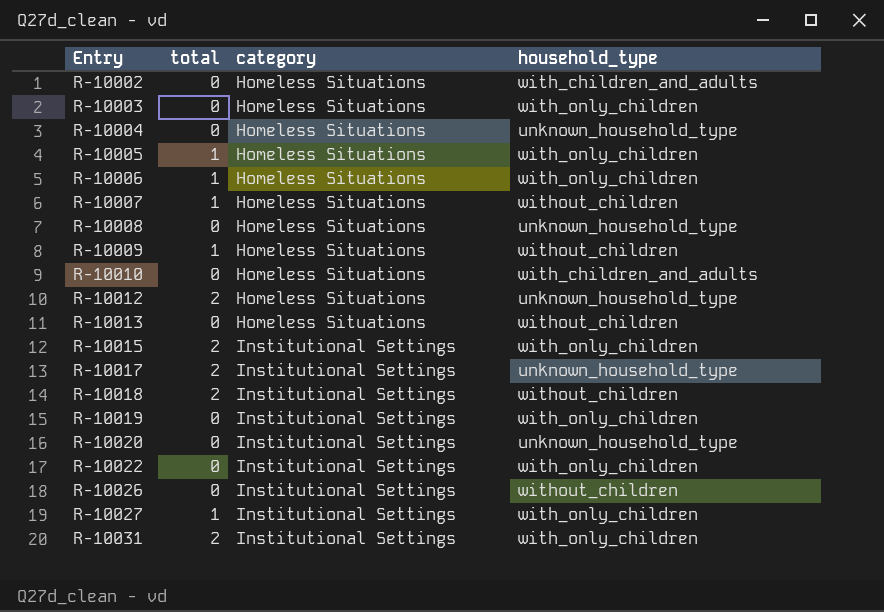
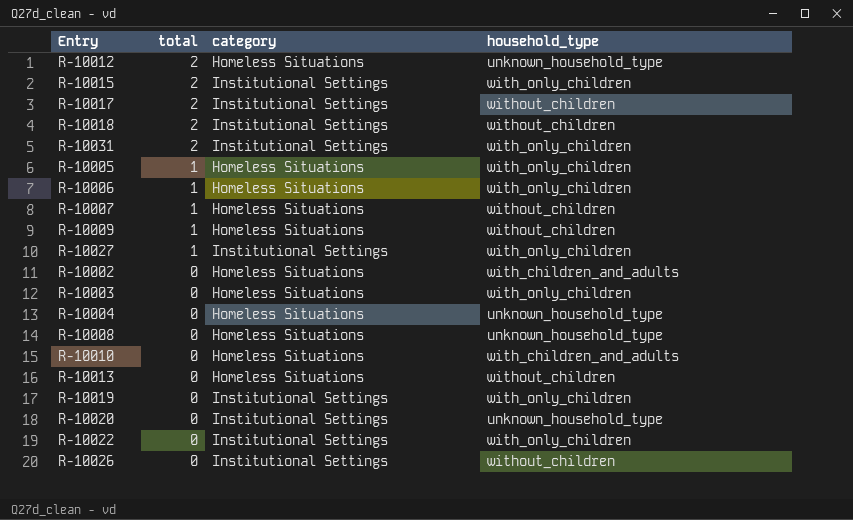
row order: Entry ascending -> total descending
R-10017 | household_type: unknown_household_type -> without_children

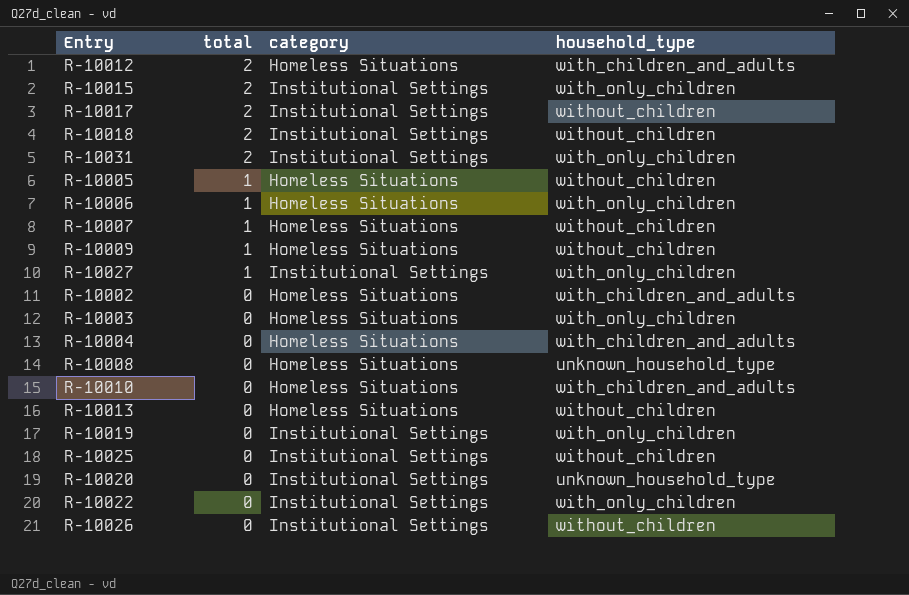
R-10012 | household_type: unknown_household_type -> with_children_and_adults
R-10005 | household_type: with_only_children -> without_children
R-10004 | household_type: unknown_household_type -> with_children_and_adults
row R-10025: none -> 0 | Institutional Settings | without_children

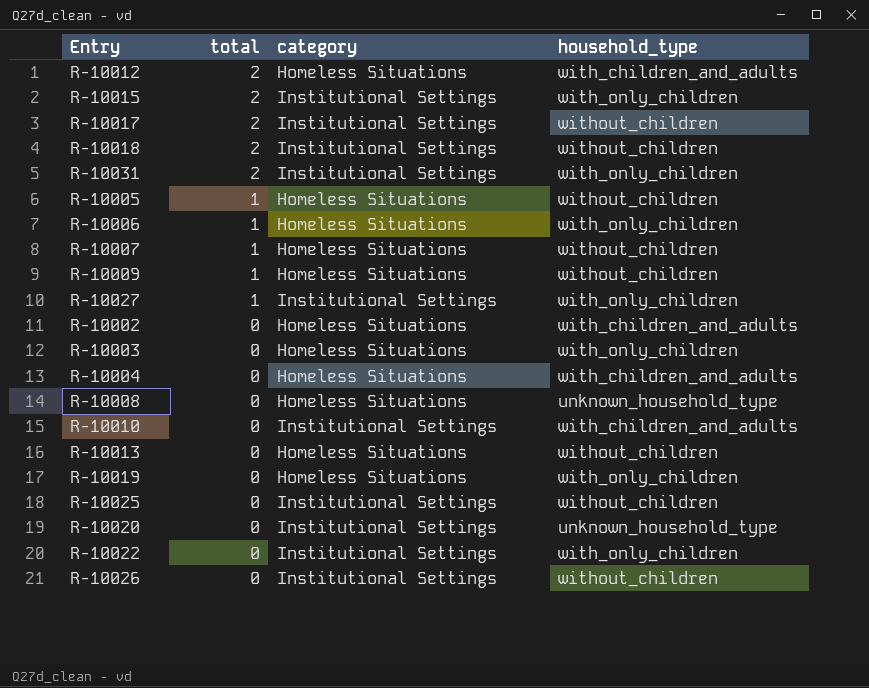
R-10010 | category: Homeless Situations -> Institutional Settings
R-10019 | category: Institutional Settings -> Homeless Situations

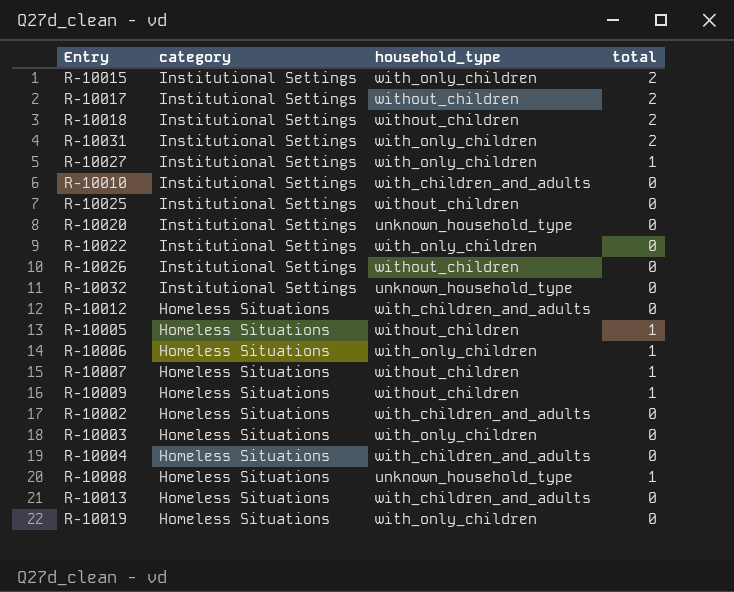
row order: total descending -> category descending
column total | position: 2 -> 4
row R-10032: none -> Institutional Settings | unknown_household_type | 0
R-10012 | total: 2 -> 0
R-10008 | total: 0 -> 1
R-10013 | household_type: without_children -> with_children_and_adults

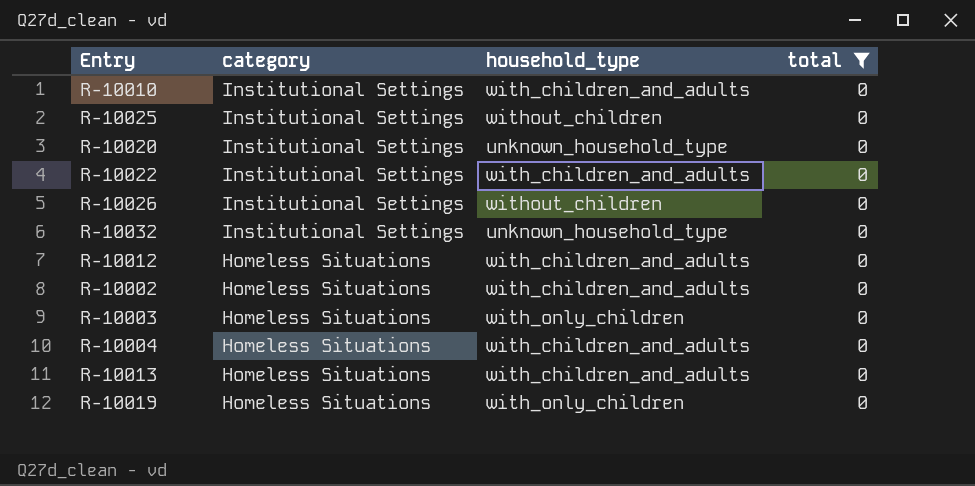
filter: none -> total = 0
R-10022 | household_type: with_only_children -> with_children_and_adults

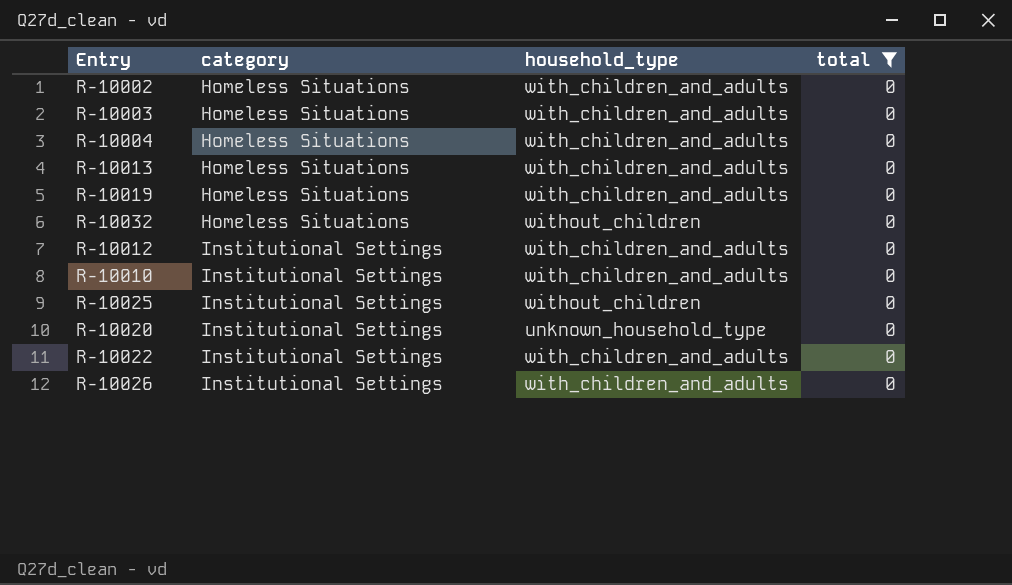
row order: category descending -> category ascending
R-10003 | household_type: with_only_children -> with_children_and_adults
R-10019 | household_type: with_only_children -> with_children_and_adults
R-10032 | category: Institutional Settings -> Homeless Situations
R-10032 | household_type: unknown_household_type -> without_children
R-10012 | category: Homeless Situations -> Institutional Settings
R-10026 | household_type: without_children -> with_children_and_adults

